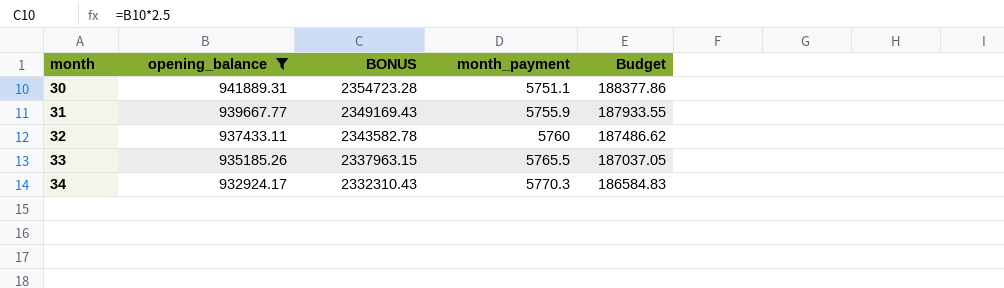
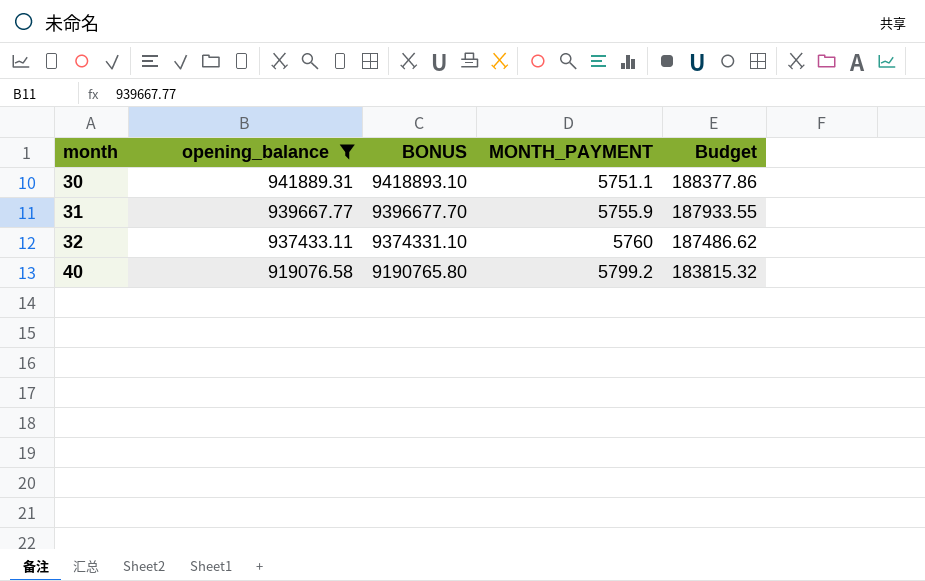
column BONUS | formula: [opening_balance] * 2.5 -> [opening_balance] * 10
column name: month_payment -> MONTH_PAYMENT
row 33: 935185.26 | 2337963.15 | 5765.5 | 187037.05 -> none
row 34: 932924.17 | 2332310.43 | 5770.3 | 186584.83 -> none
row 40: none -> 919076.58 | 9190765.80 | 5799.2 | 183815.32

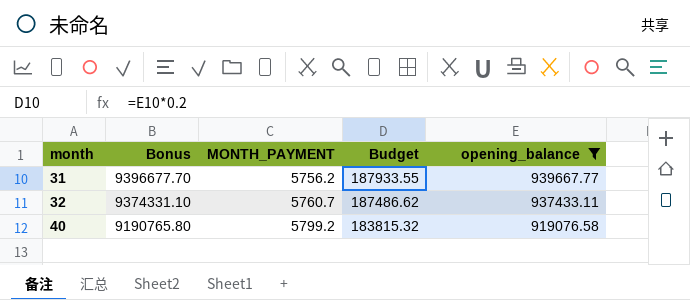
column name: BONUS -> Bonus
column opening_balance | position: 2 -> 5
row 30: 941889.31 | 9418893.10 | 5751.1 | 188377.86 -> none
31 | MONTH_PAYMENT: 5755.9 -> 5756.2
32 | MONTH_PAYMENT: 5760 -> 5760.7

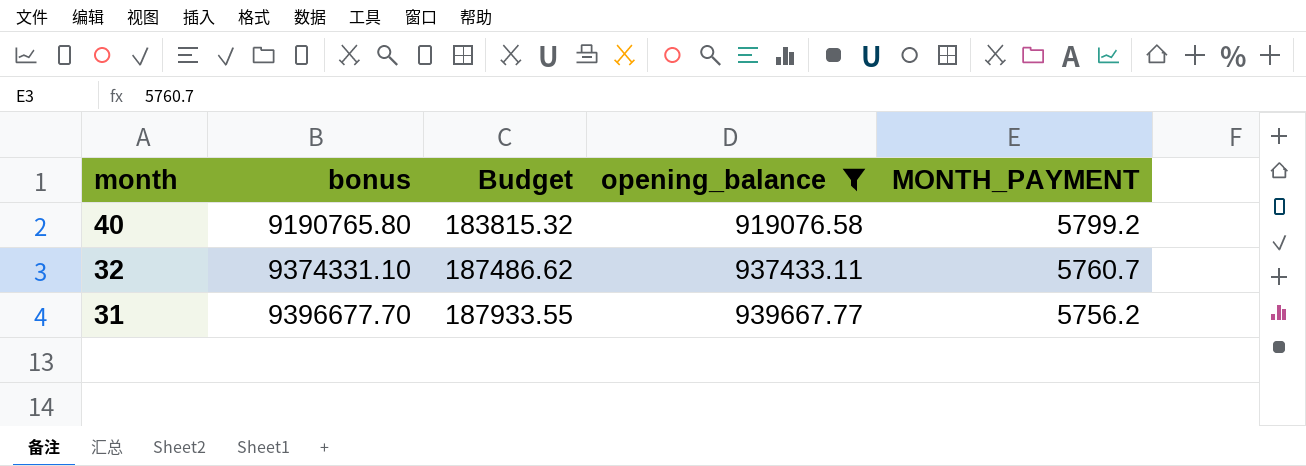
row order: month ascending -> month descending
column name: Bonus -> bonus
column MONTH_PAYMENT | position: 3 -> 5

